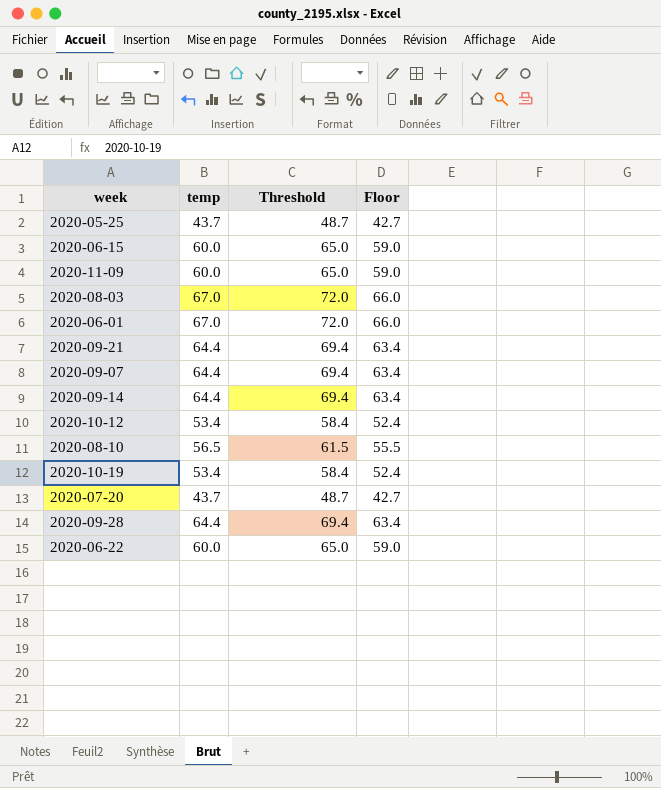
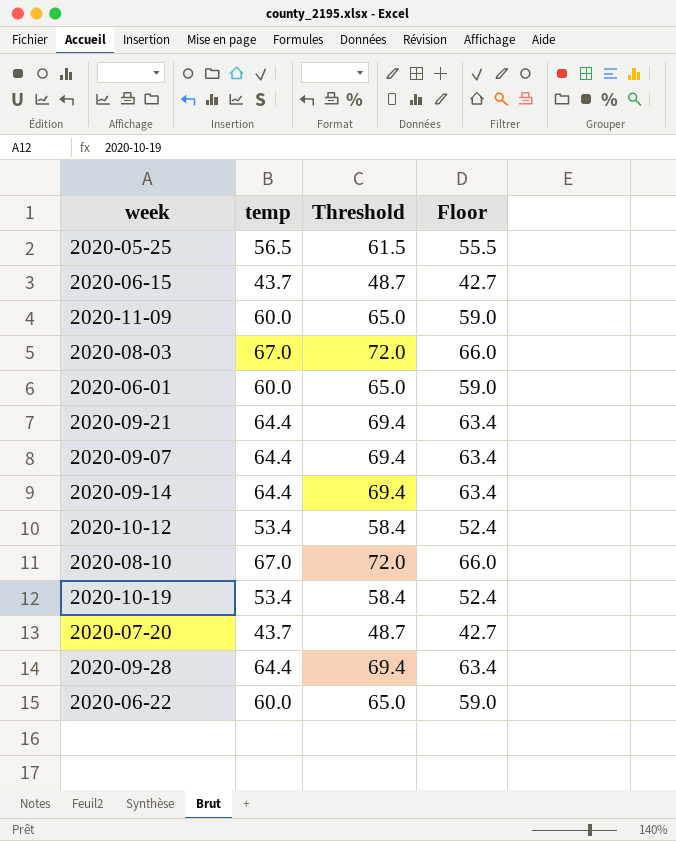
2020-05-25 | temp: 43.7 -> 56.5
2020-05-25 | Threshold: 48.7 -> 61.5
2020-05-25 | Floor: 42.7 -> 55.5
2020-06-15 | temp: 60.0 -> 43.7
2020-06-15 | Threshold: 65.0 -> 48.7
2020-06-15 | Floor: 59.0 -> 42.7
2020-06-01 | temp: 67.0 -> 60.0
2020-06-01 | Threshold: 72.0 -> 65.0
2020-06-01 | Floor: 66.0 -> 59.0
2020-08-10 | temp: 56.5 -> 67.0
2020-08-10 | Threshold: 61.5 -> 72.0
2020-08-10 | Floor: 55.5 -> 66.0

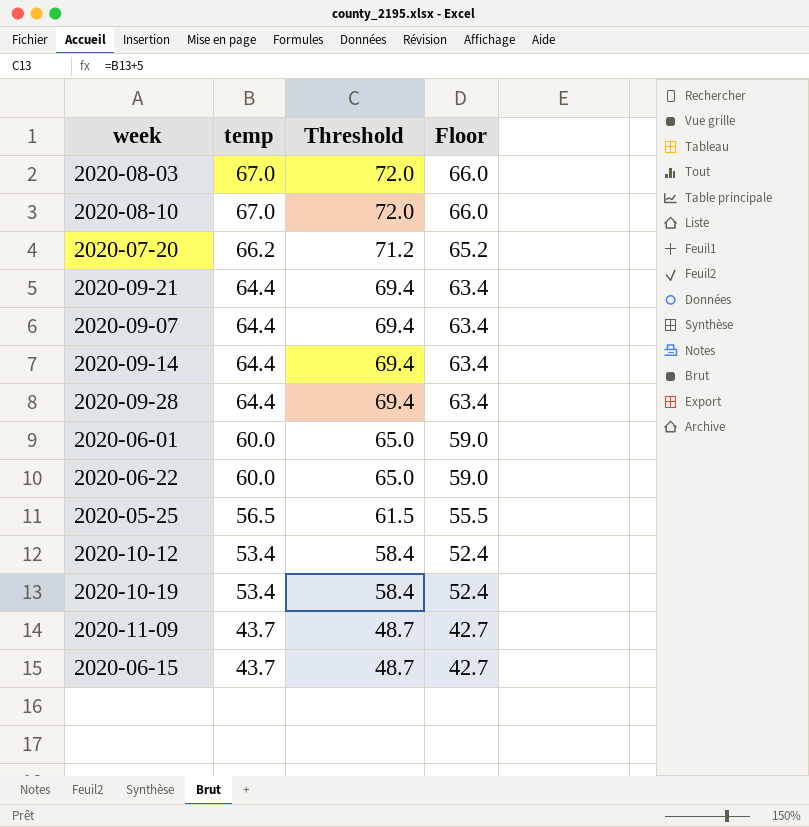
row order: none -> temp descending
2020-07-20 | temp: 43.7 -> 66.2
2020-07-20 | Threshold: 48.7 -> 71.2
2020-07-20 | Floor: 42.7 -> 65.2
2020-11-09 | temp: 60.0 -> 43.7
2020-11-09 | Threshold: 65.0 -> 48.7
2020-11-09 | Floor: 59.0 -> 42.7

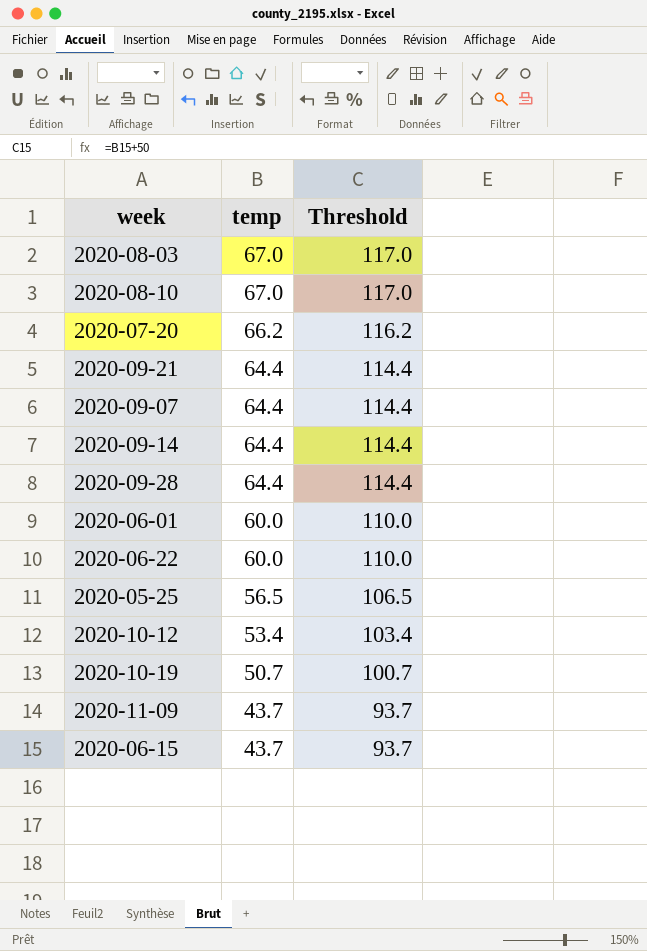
column Floor | formula: [temp] - 1 -> none
column Threshold | formula: [temp] + 5 -> [temp] + 50
2020-10-19 | temp: 53.4 -> 50.7

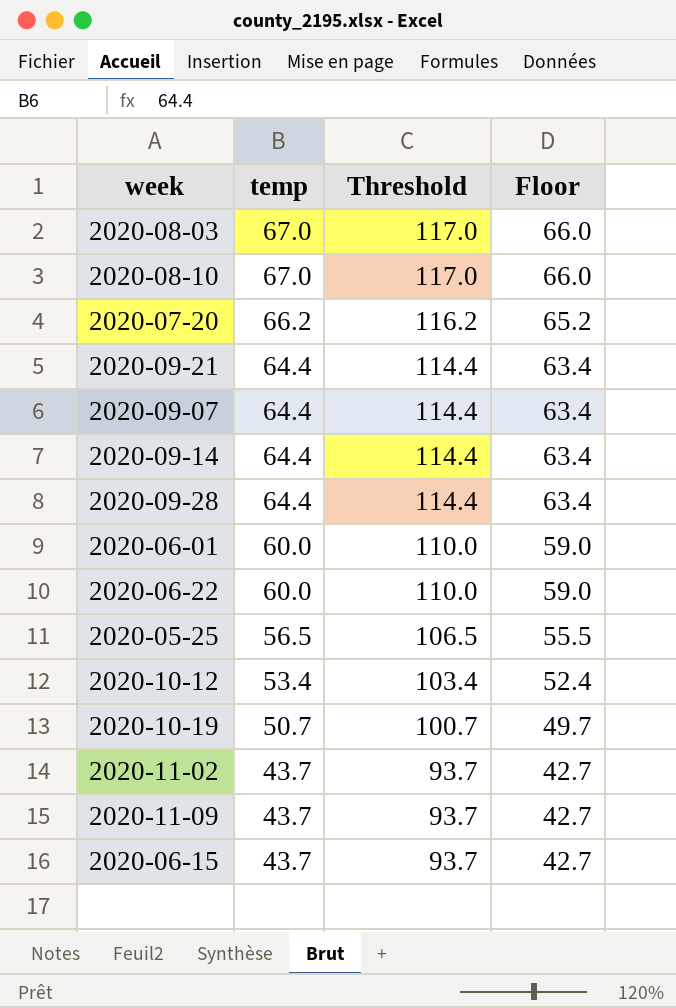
column Floor | formula: none -> [temp] - 1
row 2020-11-02: none -> 43.7 | 93.7 | 42.7

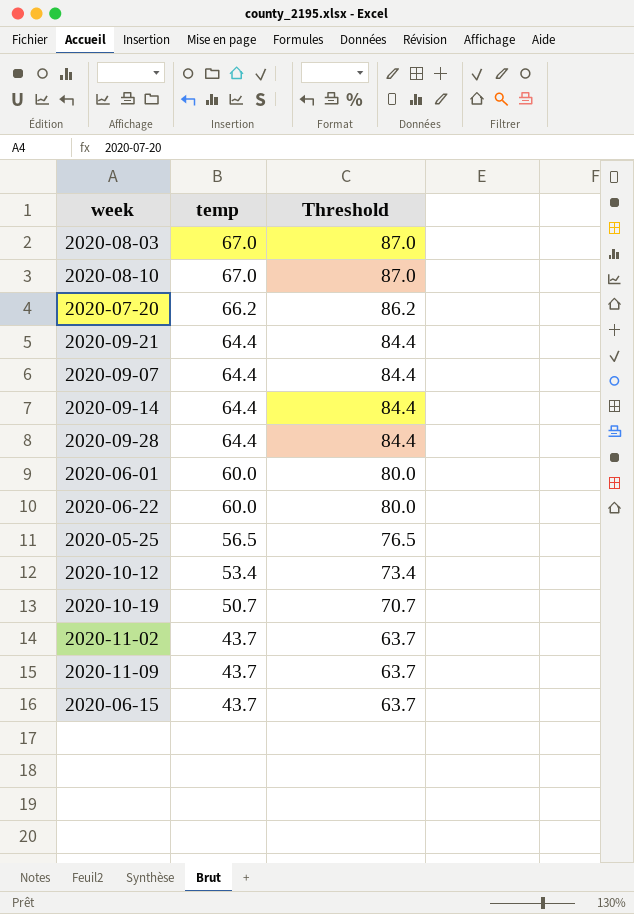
column Floor | formula: [temp] - 1 -> none
column Threshold | formula: [temp] + 50 -> [temp] + 20

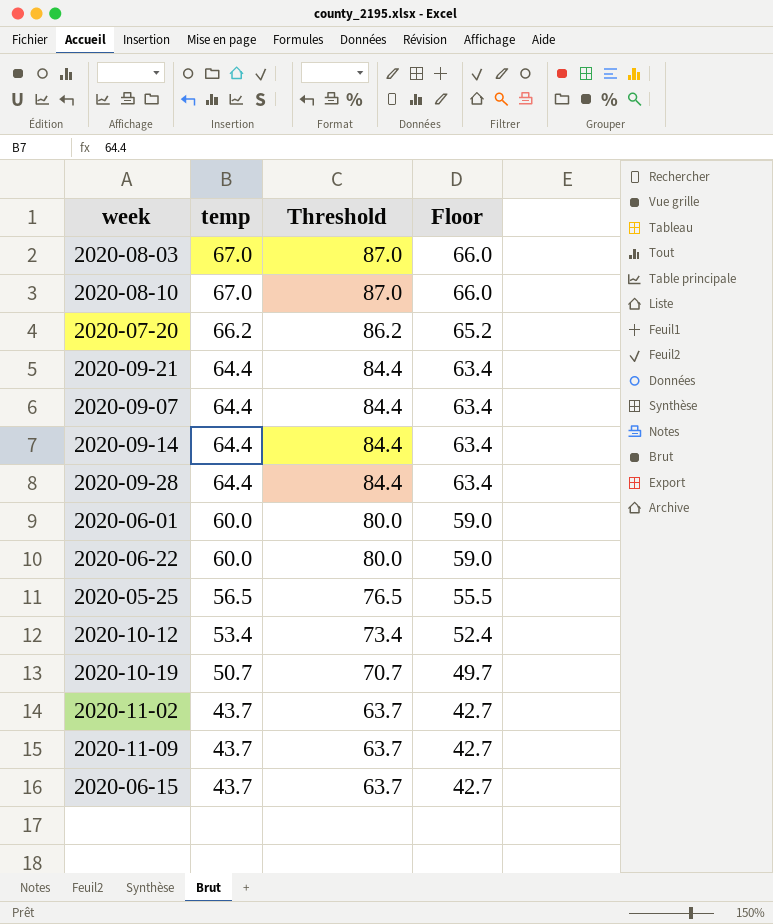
column Floor | formula: none -> [temp] - 1

